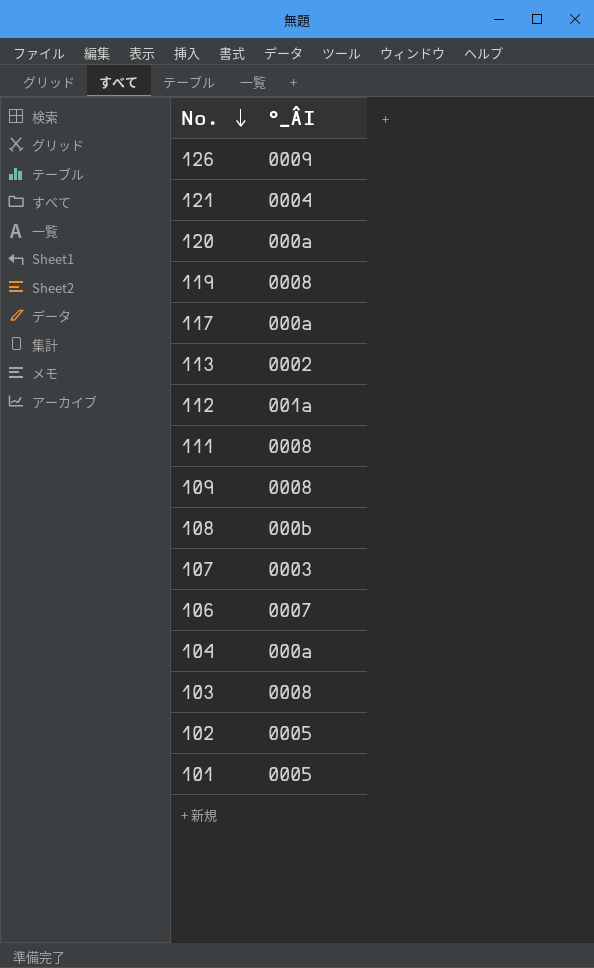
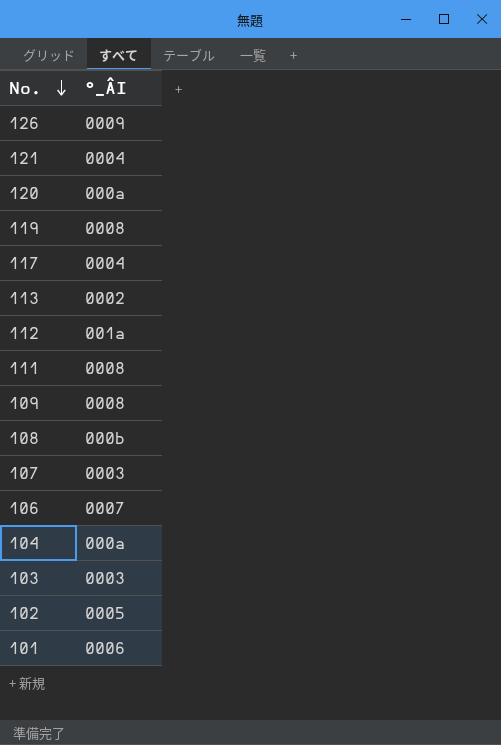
117 | °_ÂI: 000a -> 0004
103 | °_ÂI: 0008 -> 0003
101 | °_ÂI: 0005 -> 0006

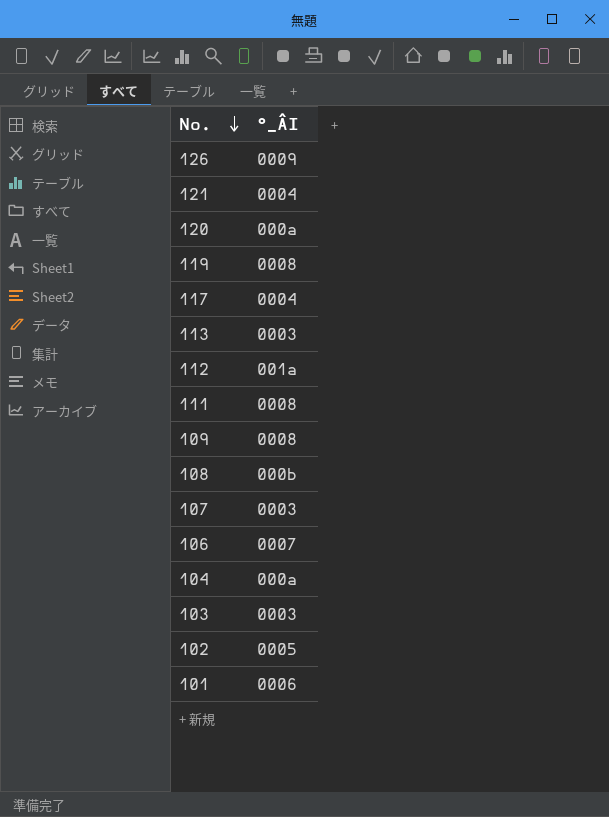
113 | °_ÂI: 0002 -> 0003

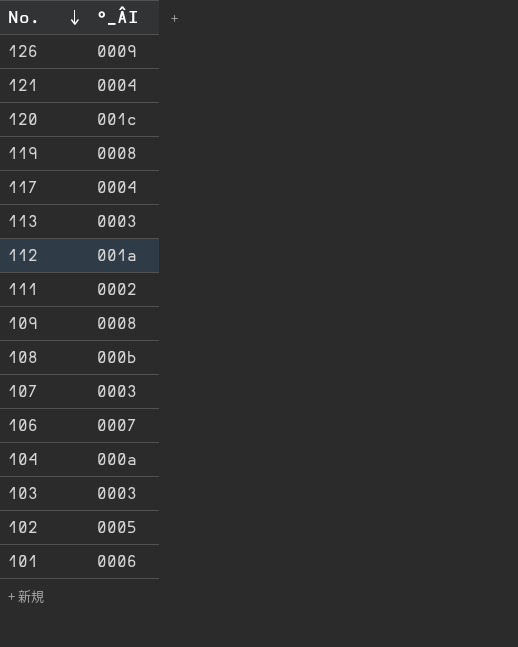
120 | °_ÂI: 000a -> 001c
111 | °_ÂI: 0008 -> 0002

